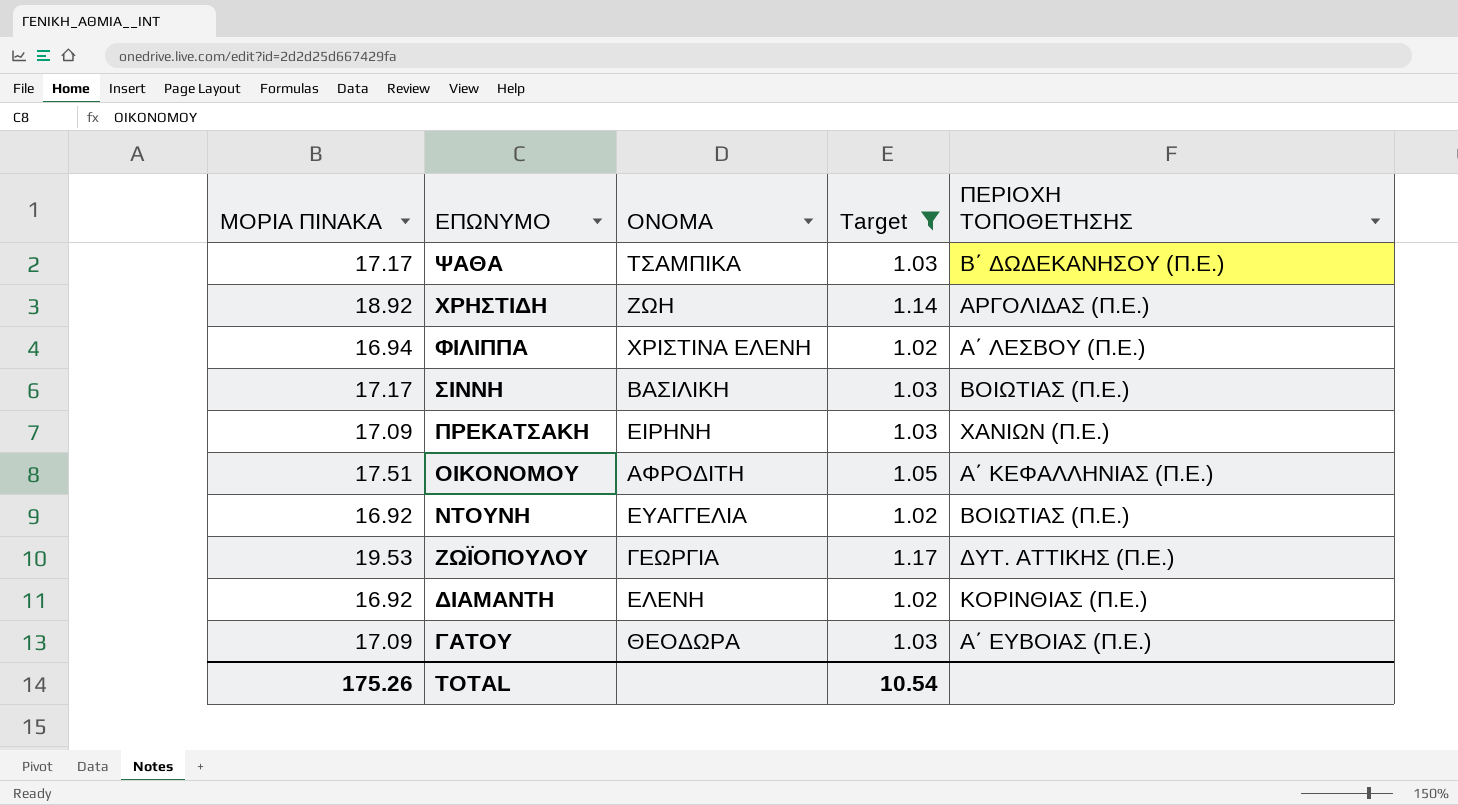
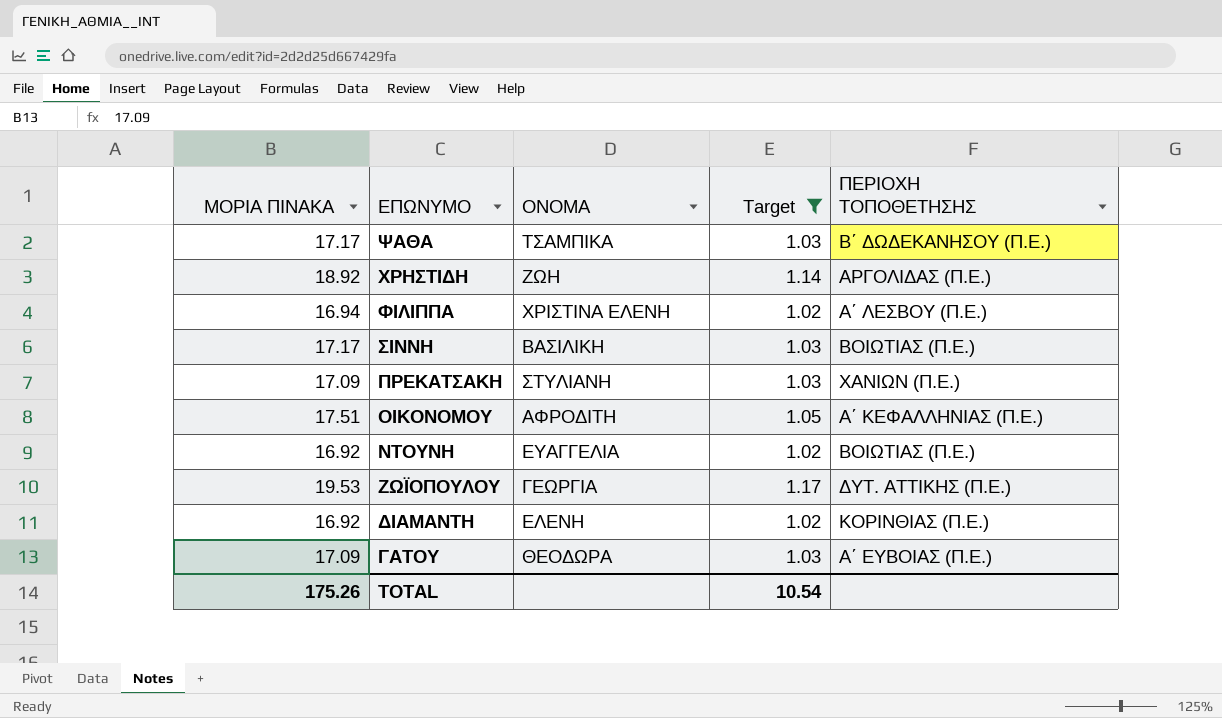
ΠΡΕΚΑΤΣΑΚΗ | ΟΝΟΜΑ: ΕΙΡΗΝΗ -> ΣΤΥΛΙΑΝΗ

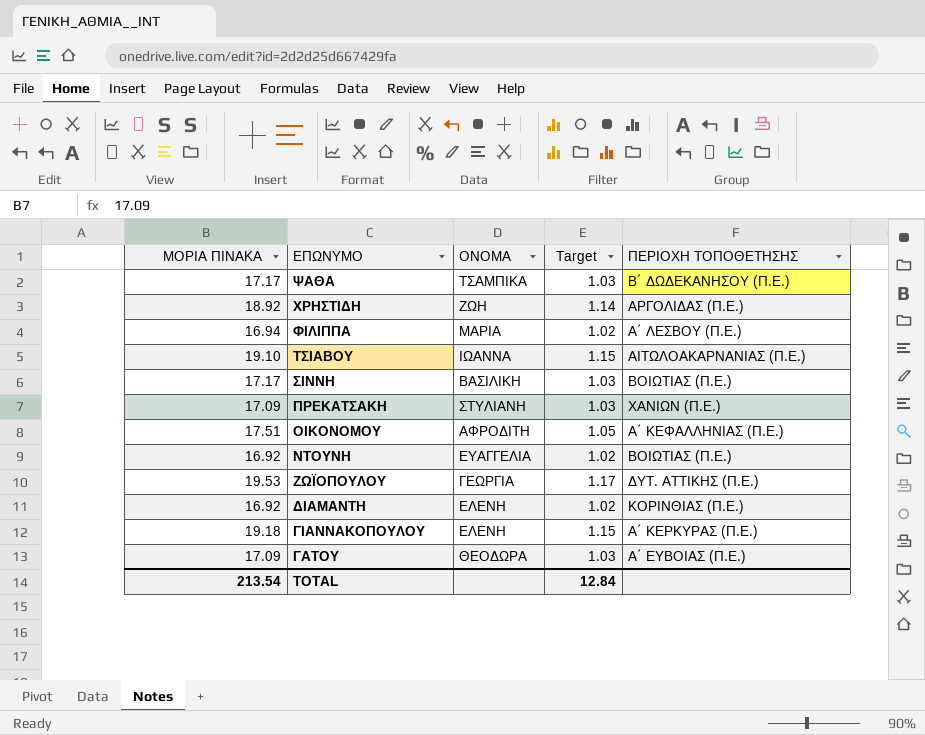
filter: Target != 1.15 -> none
ΦΙΛΙΠΠΑ | ΟΝΟΜΑ: ΧΡΙΣΤΙΝΑ ΕΛΕΝΗ -> ΜΑΡΙΑ
TOTAL | ΜΟΡΙΑ ΠΙΝΑΚΑ: 175.26 -> 213.54
TOTAL | Target: 10.54 -> 12.84

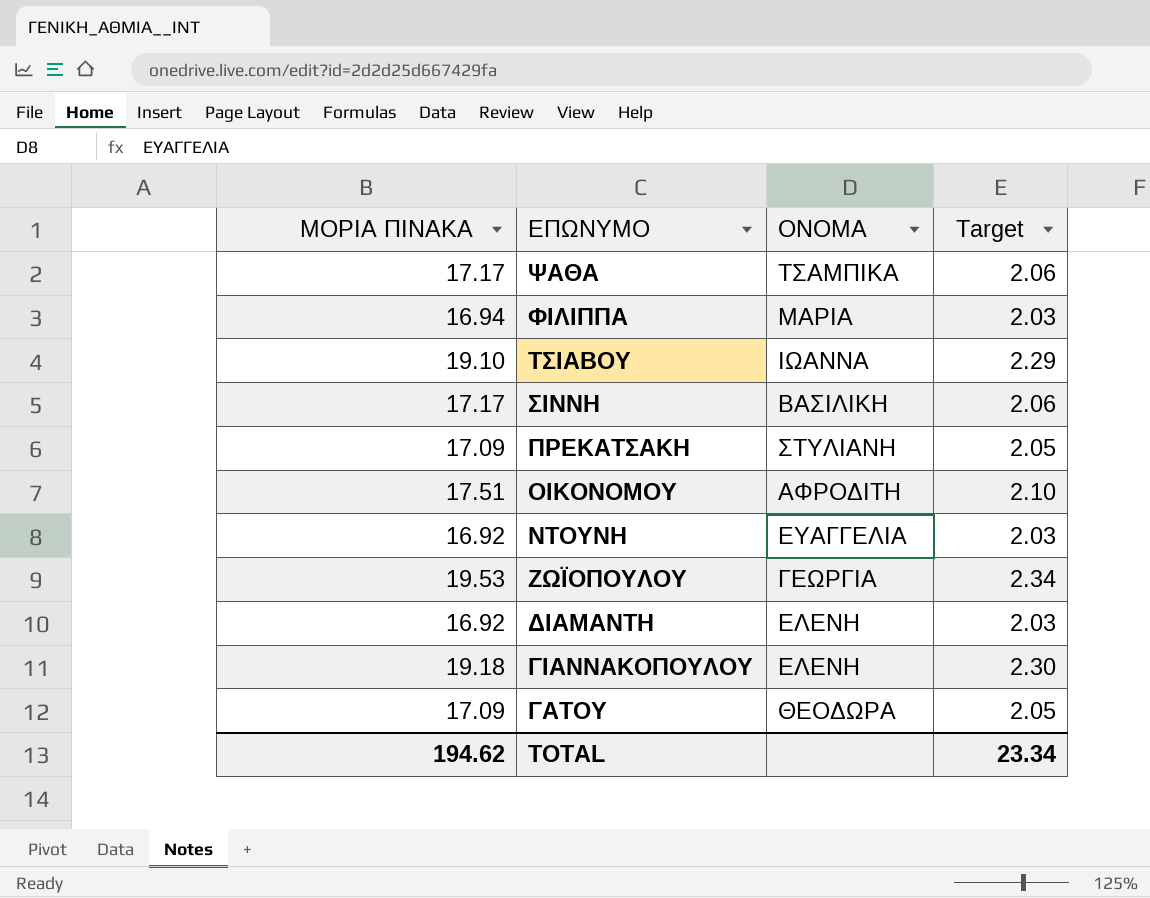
column ΠΕΡΙΟΧΗ ΤΟΠΟΘΕΤΗΣΗΣ | position: 5 -> none
column Target | formula: [ΜΟΡΙΑ ΠΙΝΑΚΑ] * 0.06 -> [ΜΟΡΙΑ ΠΙΝΑΚΑ] * 0.12
row ΧΡΗΣΤΙΔΗ: 18.92 | ΖΩΗ | 1.14 | ΑΡΓΟΛΙΔΑΣ (Π.Ε.) -> none
TOTAL | ΜΟΡΙΑ ΠΙΝΑΚΑ: 213.54 -> 194.62
TOTAL | Target: 12.84 -> 23.34

